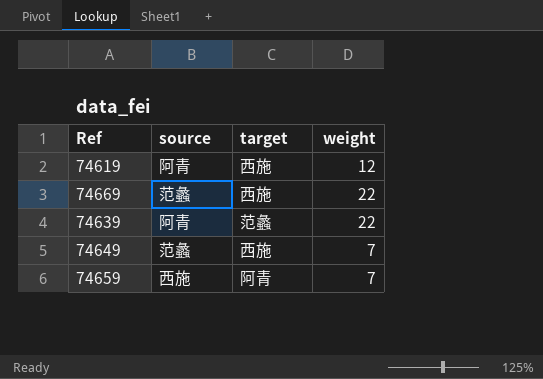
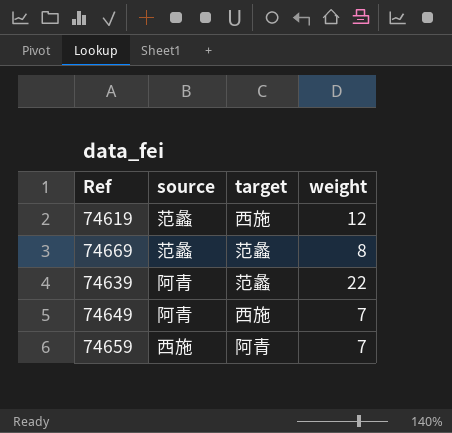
74619 | source: 阿青 -> 范蠡
74669 | target: 西施 -> 范蠡
74669 | weight: 22 -> 8
74649 | source: 范蠡 -> 阿青

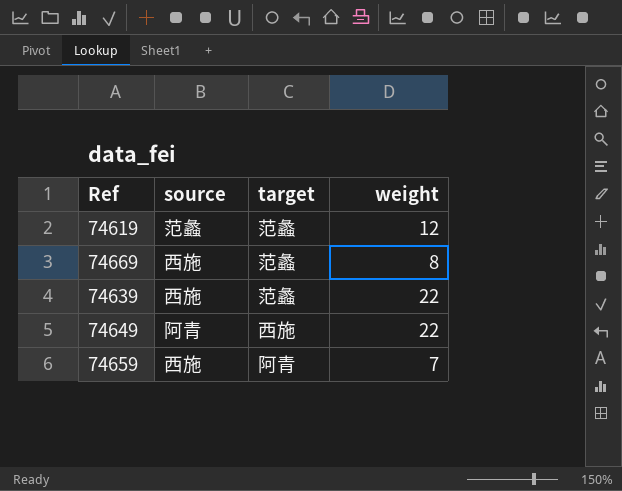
74619 | target: 西施 -> 范蠡
74669 | source: 范蠡 -> 西施
74639 | source: 阿青 -> 西施
74649 | weight: 7 -> 22

